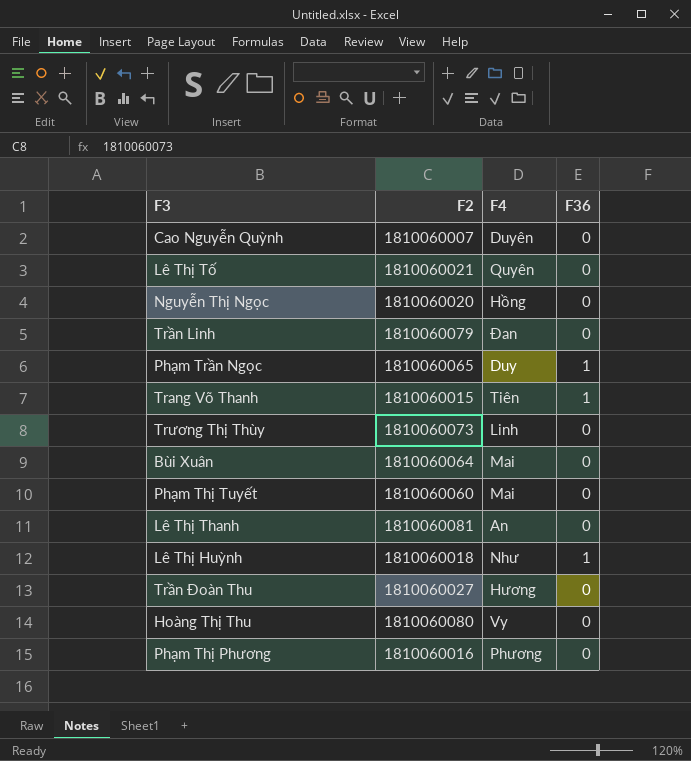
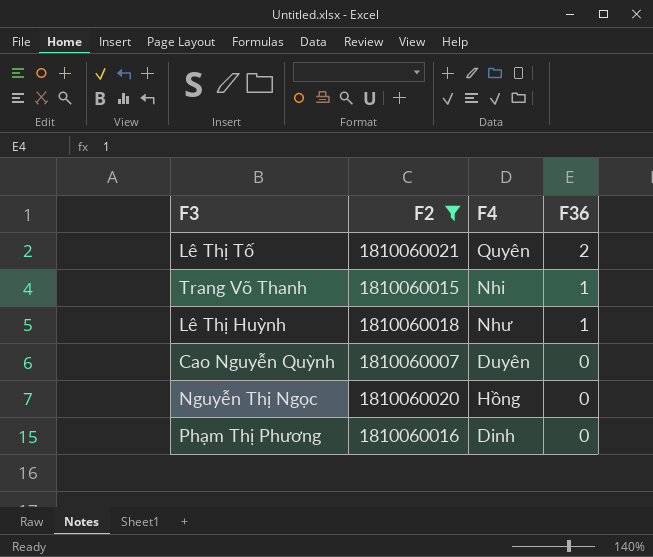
filter: none -> F2 <= 1810060021
row order: none -> F36 descending
Lê Thị Tố | F36: 0 -> 2
Trang Võ Thanh | F4: Tiên -> Nhi
Phạm Thị Phương | F4: Phương -> Dinh

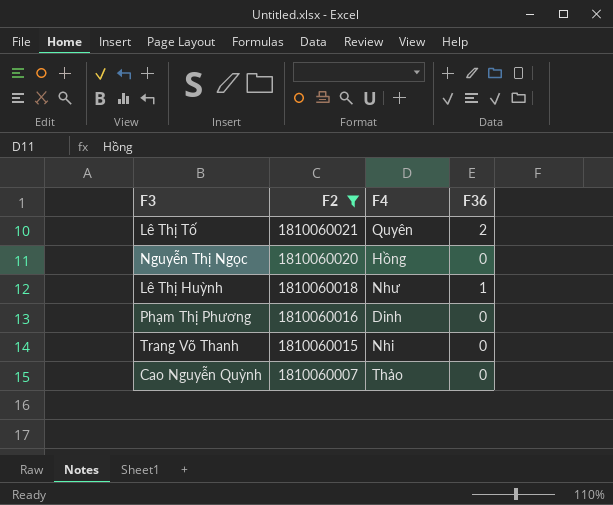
row order: F36 descending -> F2 descending
Trang Võ Thanh | F36: 1 -> 0
Cao Nguyễn Quỳnh | F4: Duyên -> Thảo

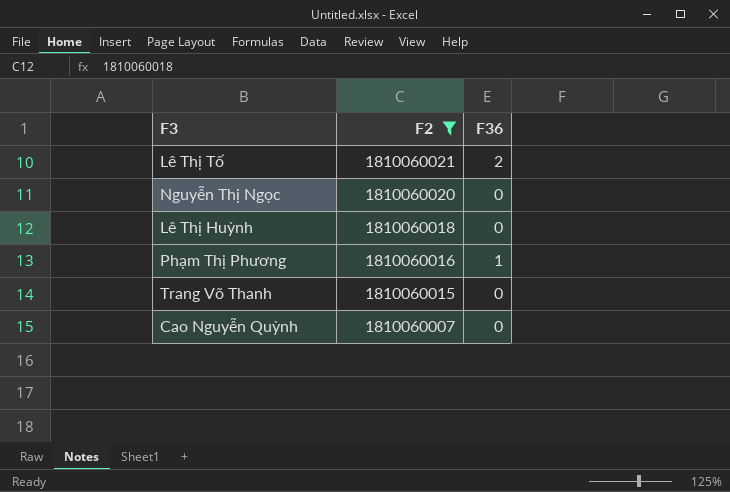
column F4 | position: 3 -> none
Lê Thị Huỳnh | F36: 1 -> 0
Phạm Thị Phương | F36: 0 -> 1

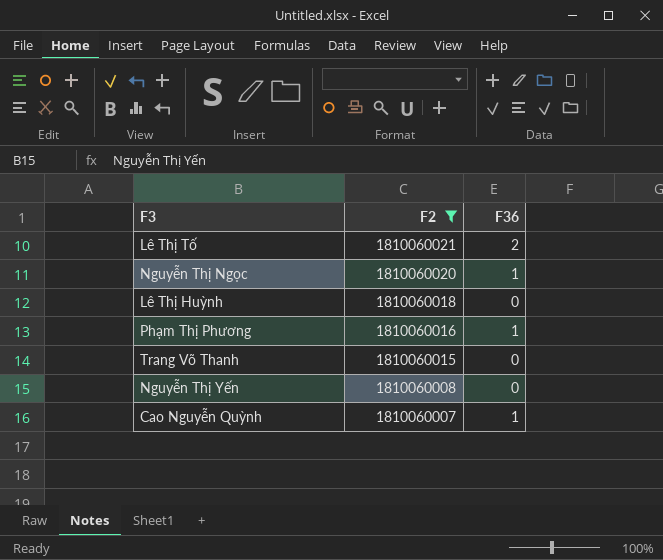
Nguyễn Thị Ngọc | F36: 0 -> 1
row Nguyễn Thị Yến: none -> 1810060008 | 0
Cao Nguyễn Quỳnh | F36: 0 -> 1

